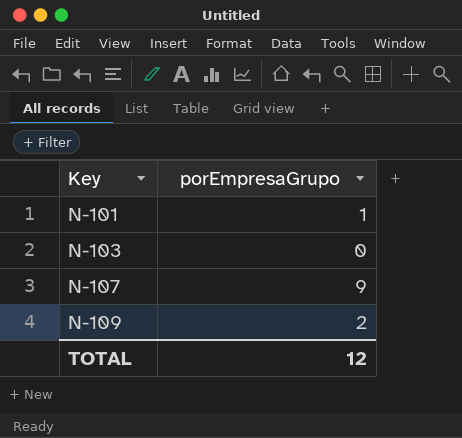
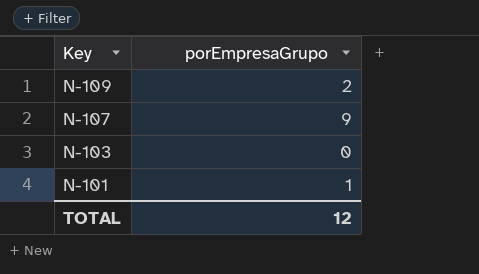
row order: Key ascending -> Key descending

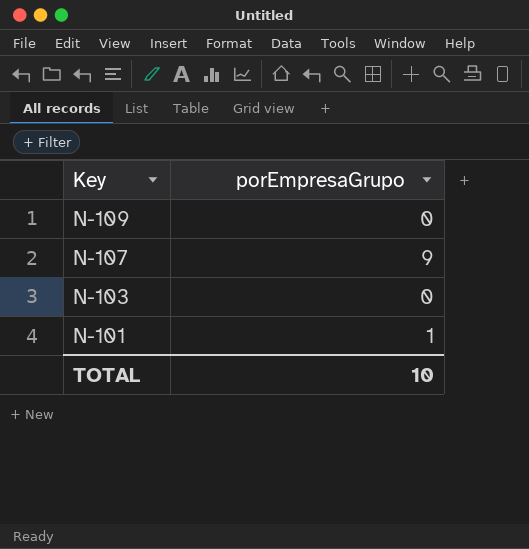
N-109 | porEmpresaGrupo: 2 -> 0
TOTAL | porEmpresaGrupo: 12 -> 10

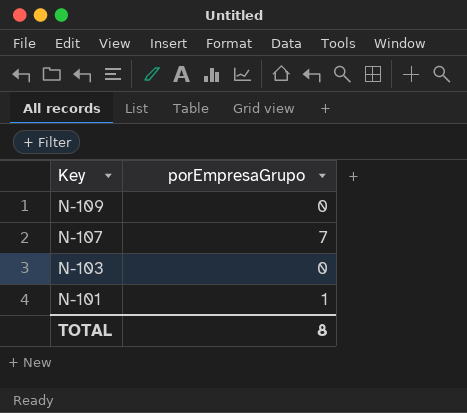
N-107 | porEmpresaGrupo: 9 -> 7
TOTAL | porEmpresaGrupo: 10 -> 8

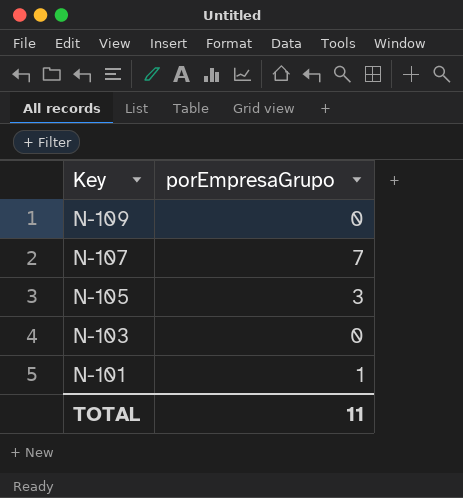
row N-105: none -> 3
TOTAL | porEmpresaGrupo: 8 -> 11

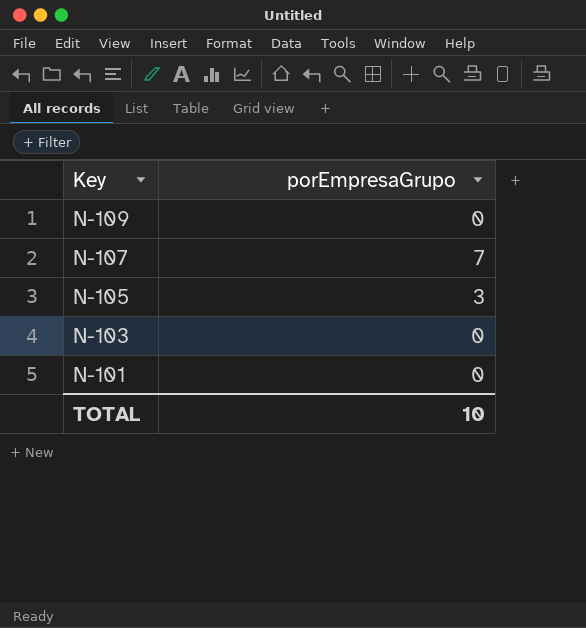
N-101 | porEmpresaGrupo: 1 -> 0
TOTAL | porEmpresaGrupo: 11 -> 10

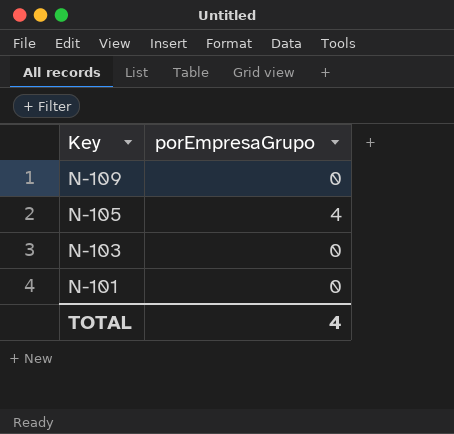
row N-107: 7 -> none
N-105 | porEmpresaGrupo: 3 -> 4
TOTAL | porEmpresaGrupo: 10 -> 4

